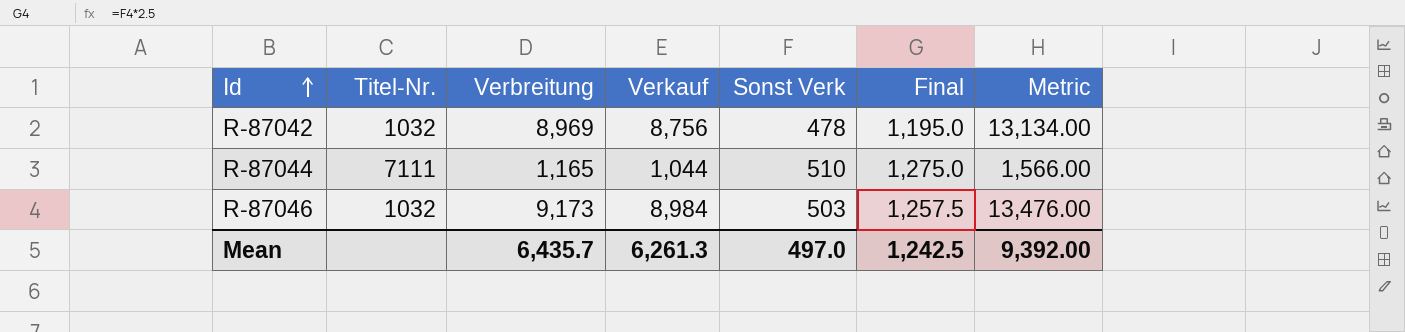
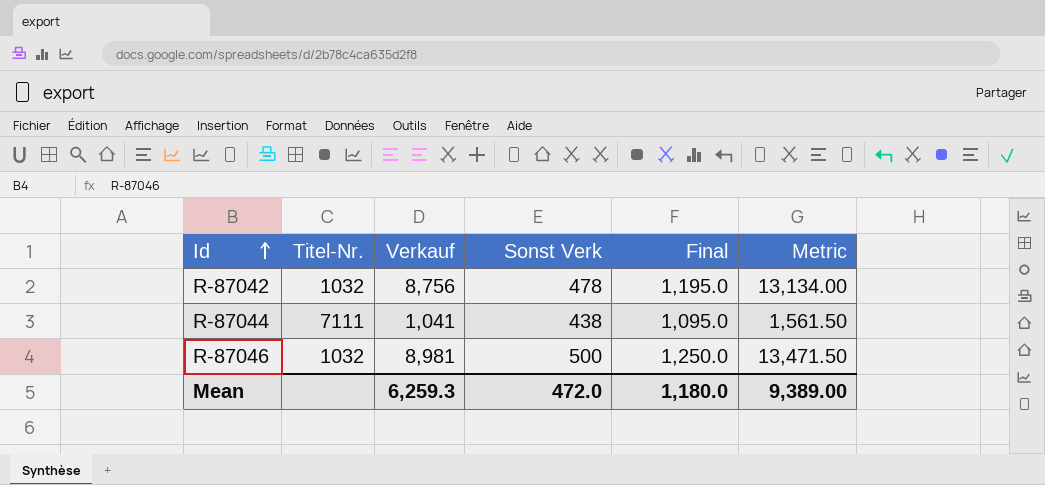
column Verbreitung | position: 3 -> none
R-87044 | Verkauf: 1,044 -> 1,041
R-87044 | Sonst Verk: 510 -> 438
R-87044 | Final: 1,275.0 -> 1,095.0
R-87044 | Metric: 1,566.00 -> 1,561.50
R-87046 | Verkauf: 8,984 -> 8,981
R-87046 | Sonst Verk: 503 -> 500
R-87046 | Final: 1,257.5 -> 1,250.0
R-87046 | Metric: 13,476.00 -> 13,471.50
Mean | Verkauf: 6,261.3 -> 6,259.3
Mean | Sonst Verk: 497.0 -> 472.0
Mean | Final: 1,242.5 -> 1,180.0
Mean | Metric: 9,392.00 -> 9,389.00

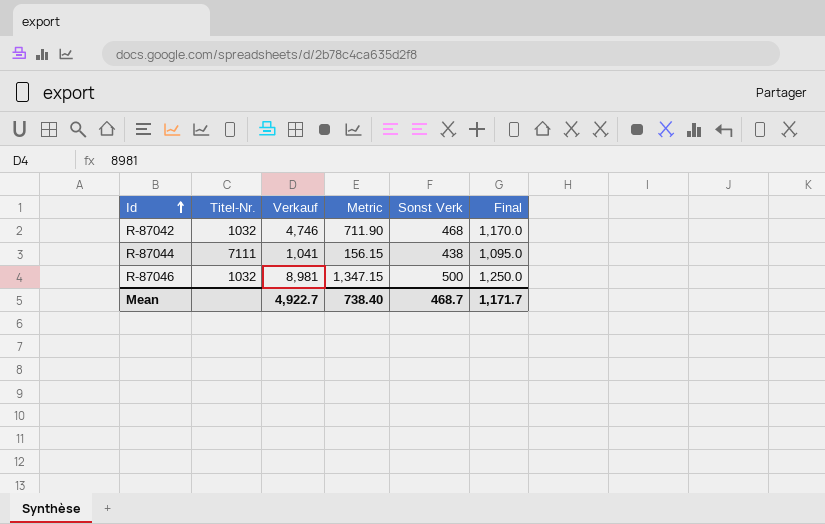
column Metric | formula: [Verkauf] * 1.5 -> [Verkauf] * 0.15
column Metric | position: 6 -> 4
R-87042 | Verkauf: 8,756 -> 4,746
R-87042 | Sonst Verk: 478 -> 468
R-87042 | Final: 1,195.0 -> 1,170.0
Mean | Verkauf: 6,259.3 -> 4,922.7
Mean | Metric: 9,389.00 -> 738.40
Mean | Sonst Verk: 472.0 -> 468.7
Mean | Final: 1,180.0 -> 1,171.7

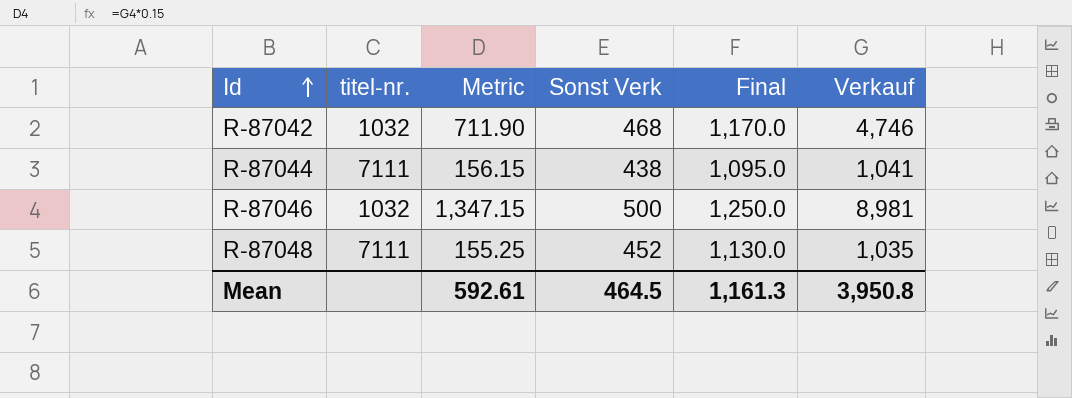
column name: Titel-Nr. -> titel-nr.
column Verkauf | position: 3 -> 6
row R-87048: none -> 7111 | 155.25 | 452 | 1,130.0 | 1,035
Mean | Metric: 738.40 -> 592.61
Mean | Sonst Verk: 468.7 -> 464.5
Mean | Final: 1,171.7 -> 1,161.3
Mean | Verkauf: 4,922.7 -> 3,950.8

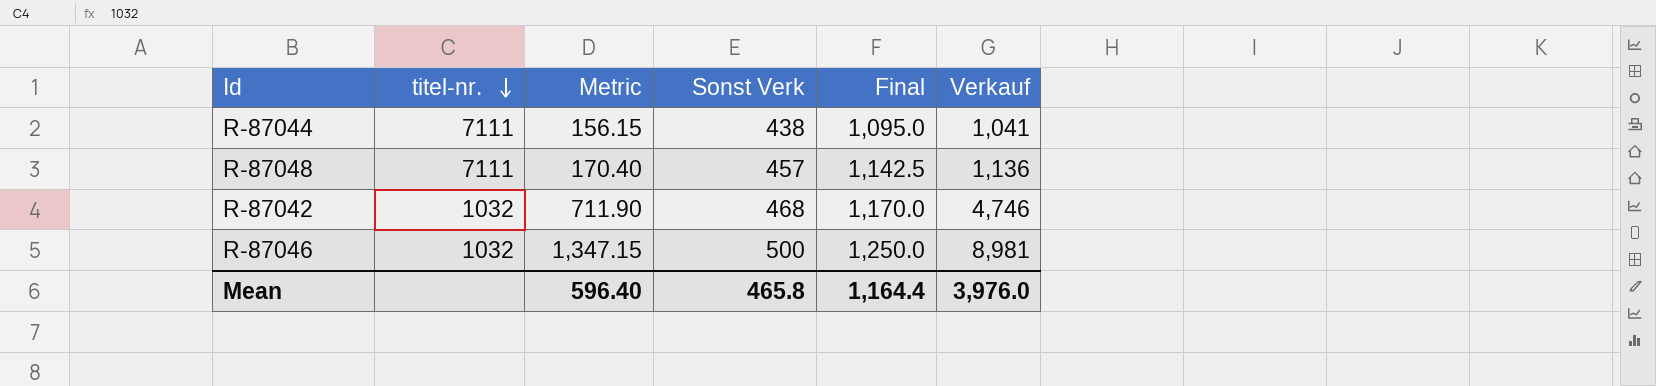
row order: Id ascending -> titel-nr. descending
R-87048 | Metric: 155.25 -> 170.40
R-87048 | Sonst Verk: 452 -> 457
R-87048 | Final: 1,130.0 -> 1,142.5
R-87048 | Verkauf: 1,035 -> 1,136
Mean | Metric: 592.61 -> 596.40
Mean | Sonst Verk: 464.5 -> 465.8
Mean | Final: 1,161.3 -> 1,164.4
Mean | Verkauf: 3,950.8 -> 3,976.0

